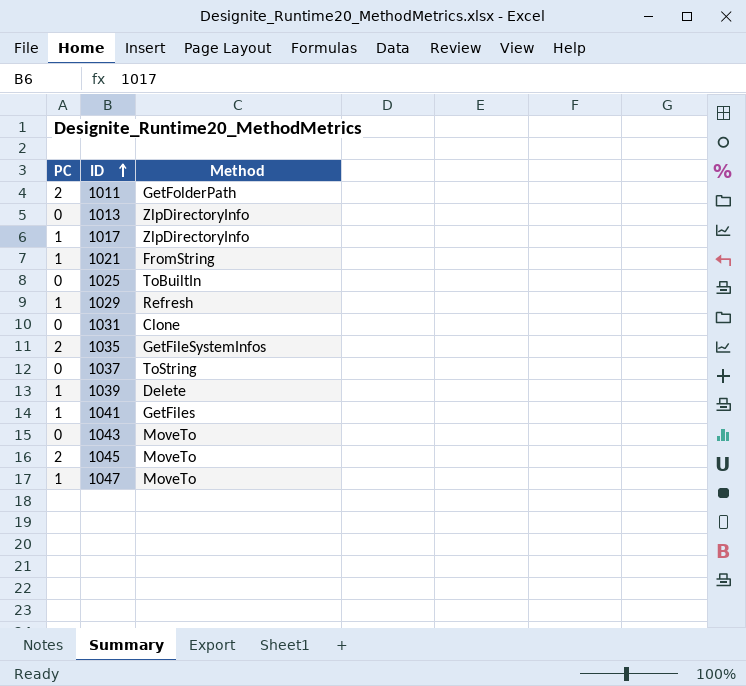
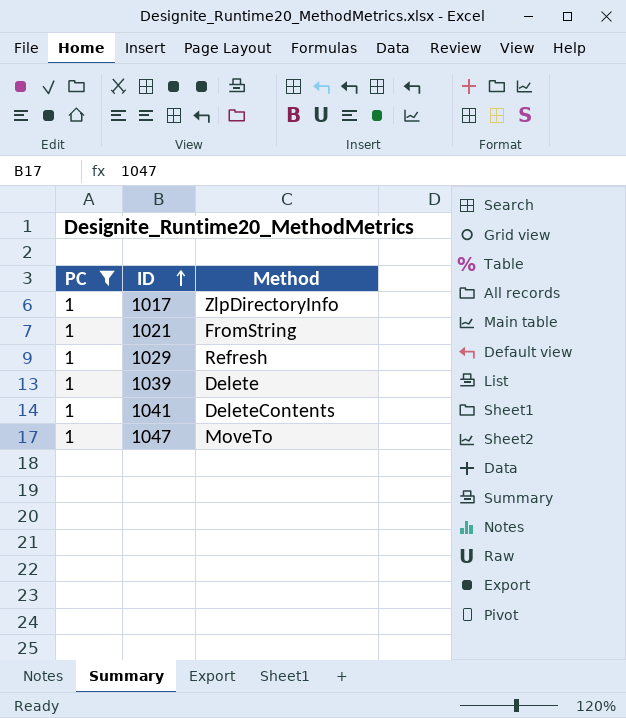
filter: none -> PC = 1
1041 | Method: GetFiles -> DeleteContents

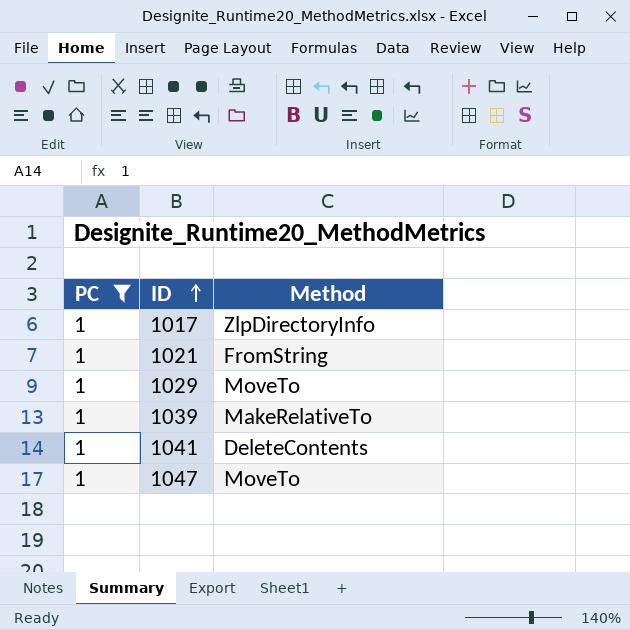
1029 | Method: Refresh -> MoveTo
1039 | Method: Delete -> MakeRelativeTo

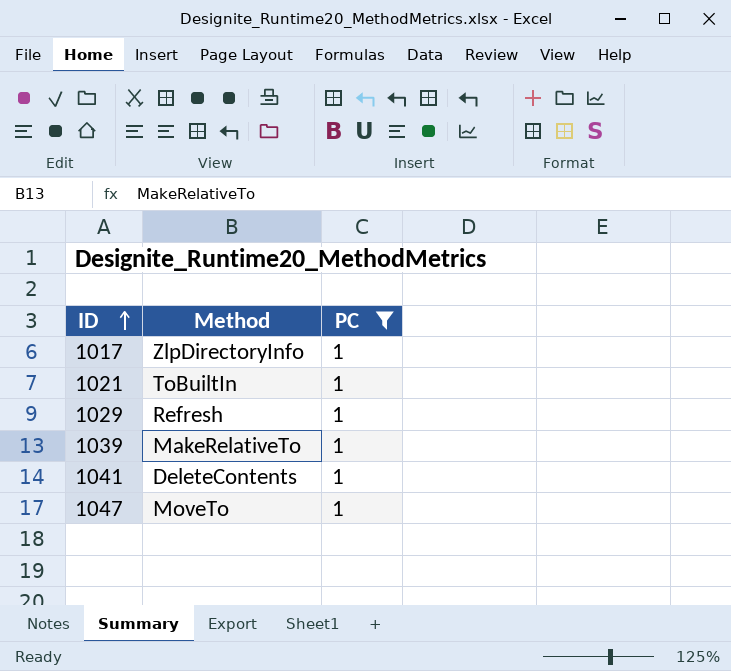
column PC | position: 1 -> 3
1021 | Method: FromString -> ToBuiltIn
1029 | Method: MoveTo -> Refresh

